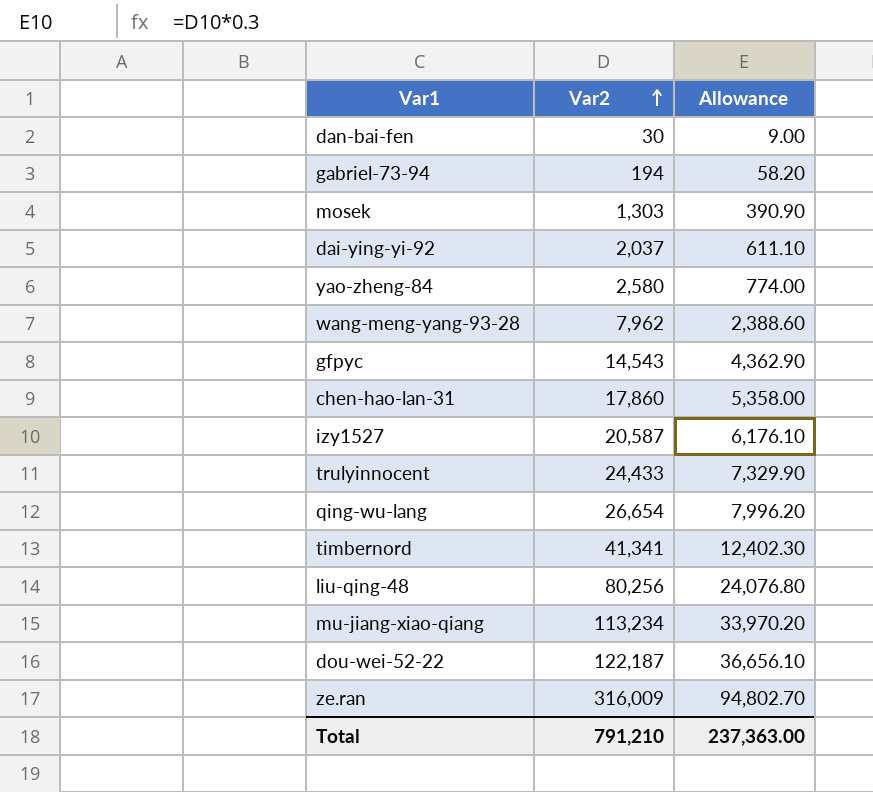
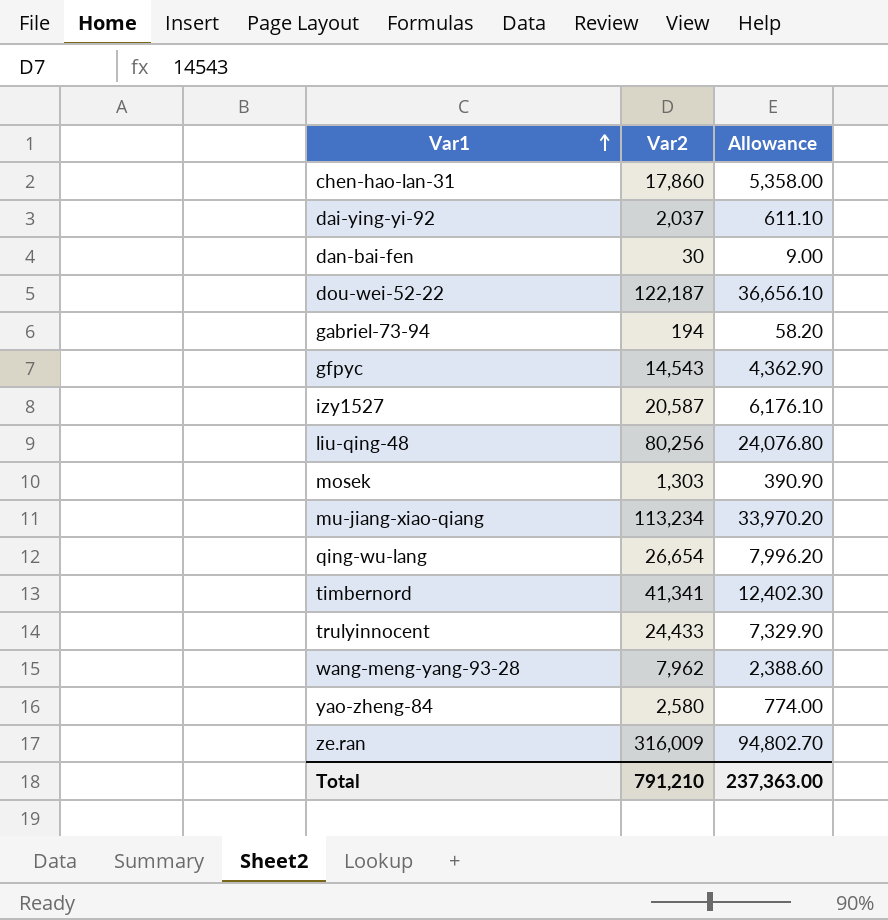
row order: Var2 ascending -> Var1 ascending

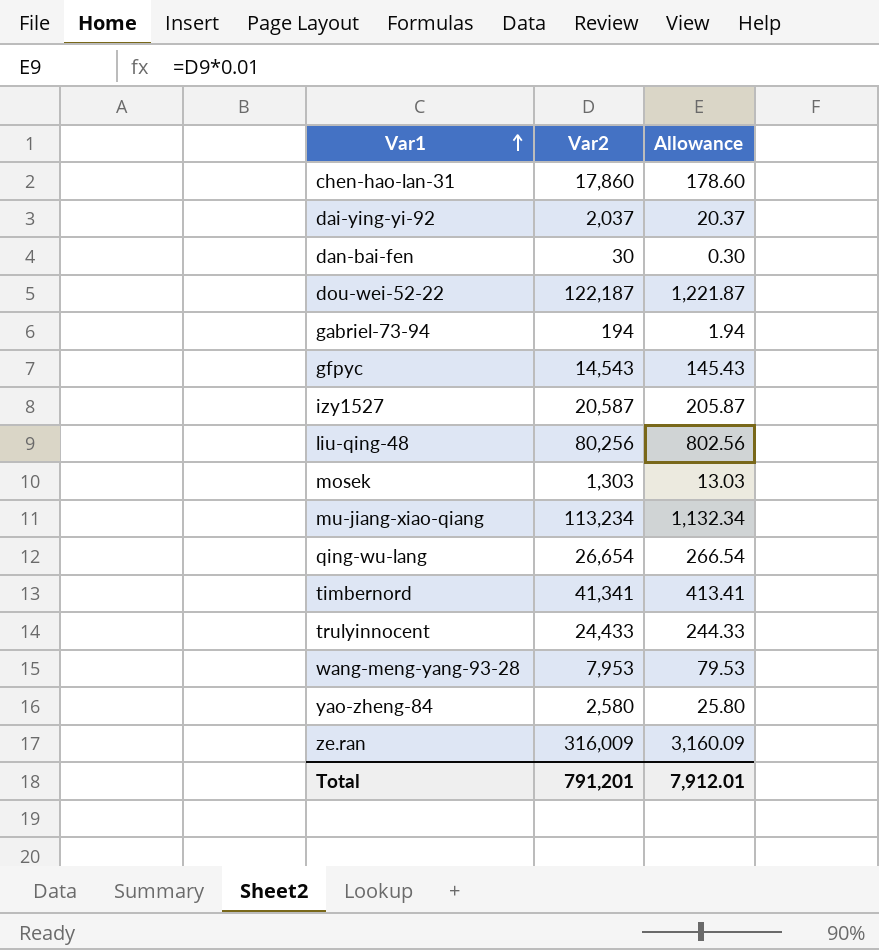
column Allowance | formula: [Var2] * 0.3 -> [Var2] * 0.01
wang-meng-yang-93-28 | Var2: 7,962 -> 7,953
Total | Var2: 791,210 -> 791,201
Total | Allowance: 237,363.00 -> 7,912.01

